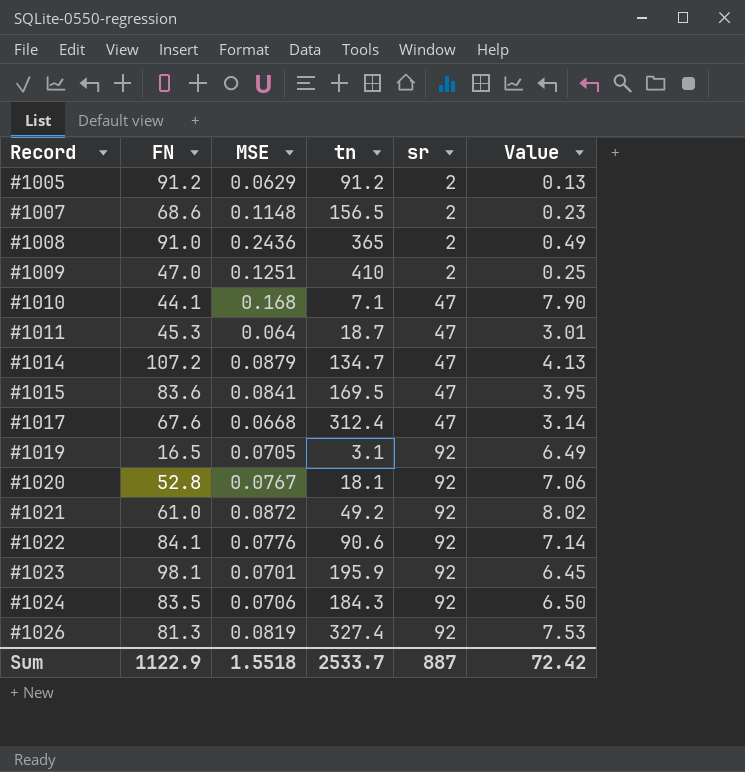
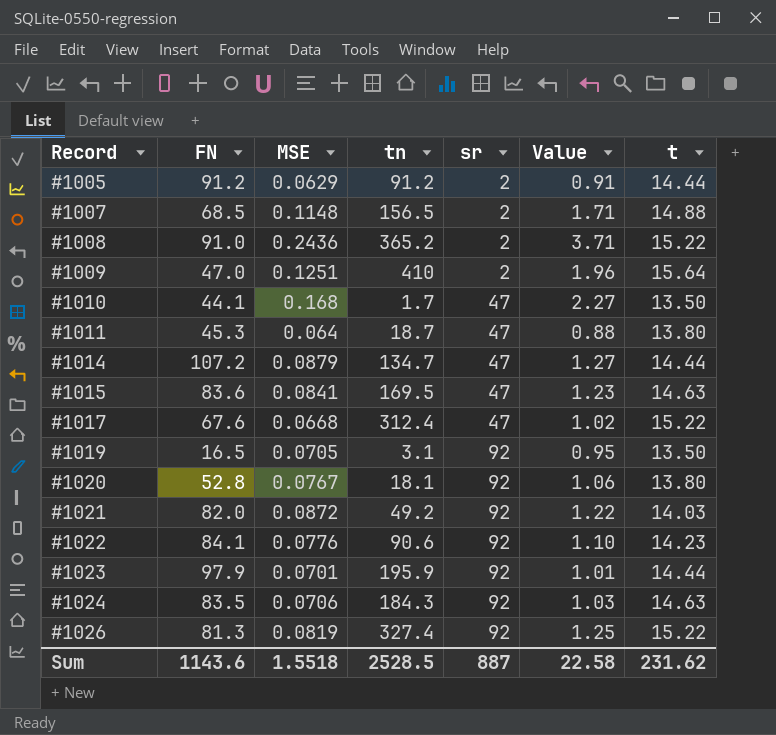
column Value | formula: [MSE] * [sr] -> [MSE] * [t]
column t | position: none -> 7
#1007 | FN: 68.6 -> 68.5
#1008 | tn: 365 -> 365.2
#1010 | tn: 7.1 -> 1.7
#1021 | FN: 61.0 -> 82.0
#1023 | FN: 98.1 -> 97.9
Sum | FN: 1122.9 -> 1143.6
Sum | tn: 2533.7 -> 2528.5
Sum | Value: 72.42 -> 22.58

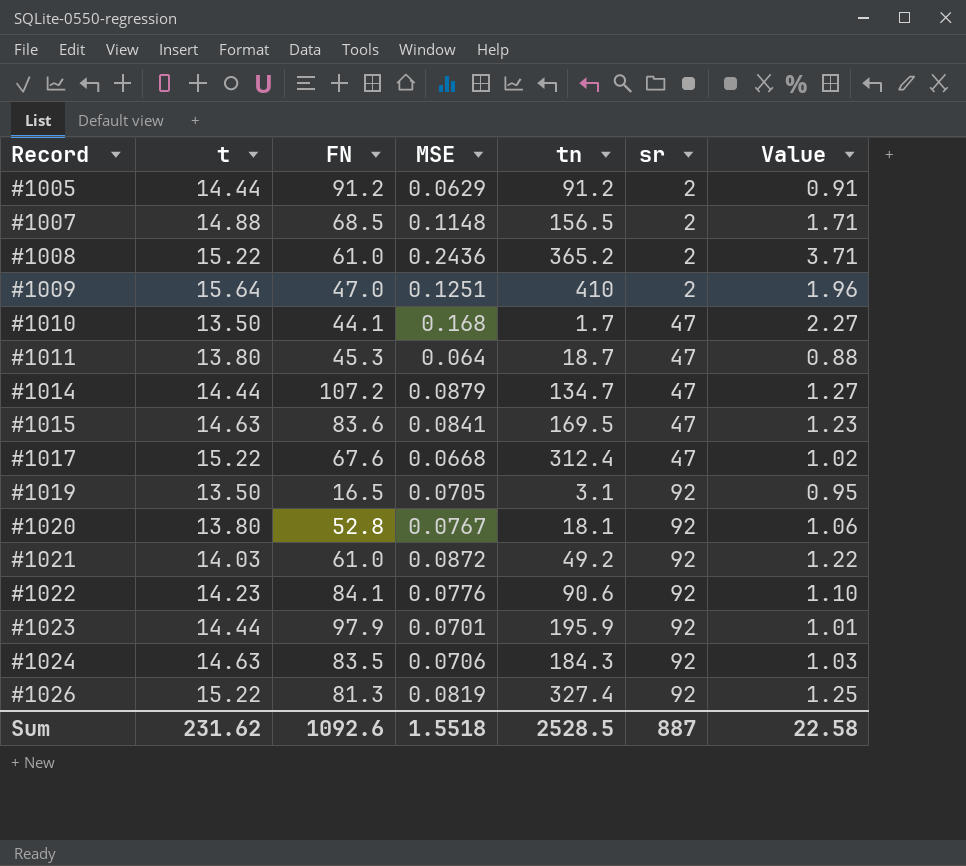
column t | position: 7 -> 2
#1008 | FN: 91.0 -> 61.0
#1021 | FN: 82.0 -> 61.0
Sum | FN: 1143.6 -> 1092.6

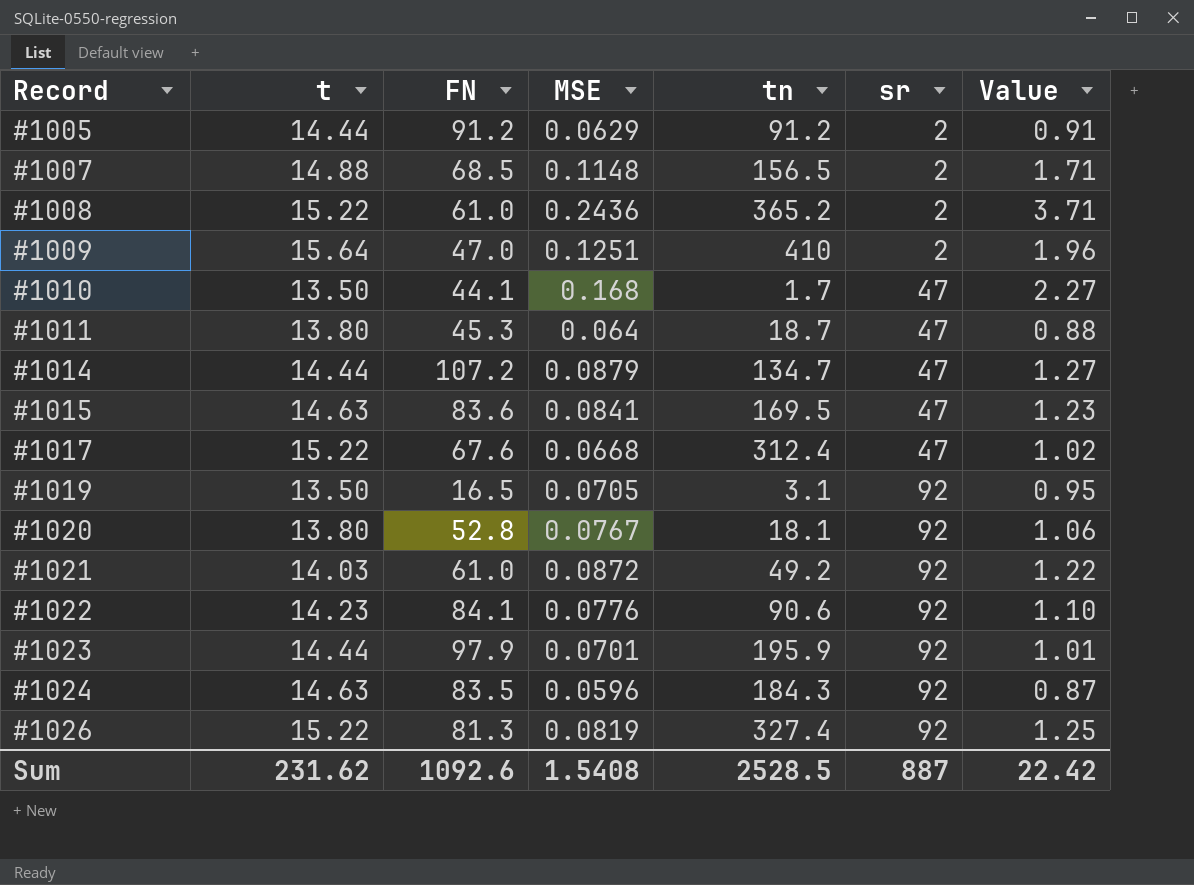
#1024 | MSE: 0.0706 -> 0.0596
#1024 | Value: 1.03 -> 0.87
Sum | MSE: 1.5518 -> 1.5408
Sum | Value: 22.58 -> 22.42

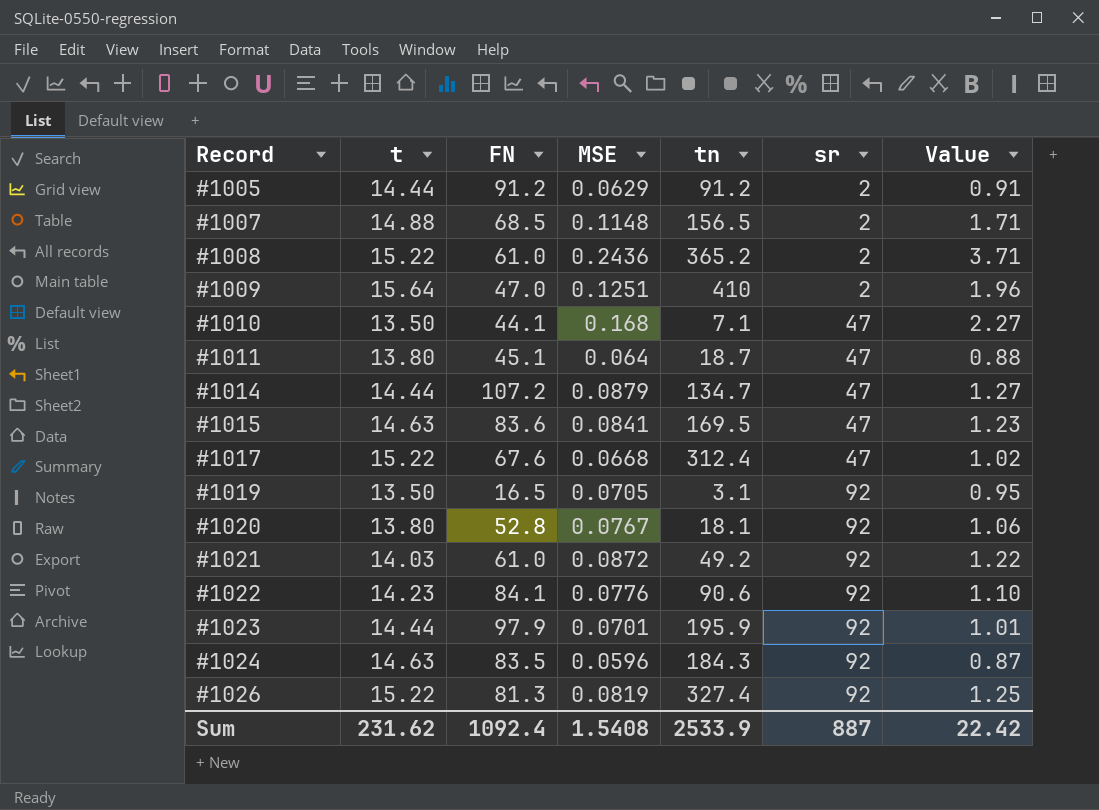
#1010 | tn: 1.7 -> 7.1
#1011 | FN: 45.3 -> 45.1
Sum | FN: 1092.6 -> 1092.4
Sum | tn: 2528.5 -> 2533.9

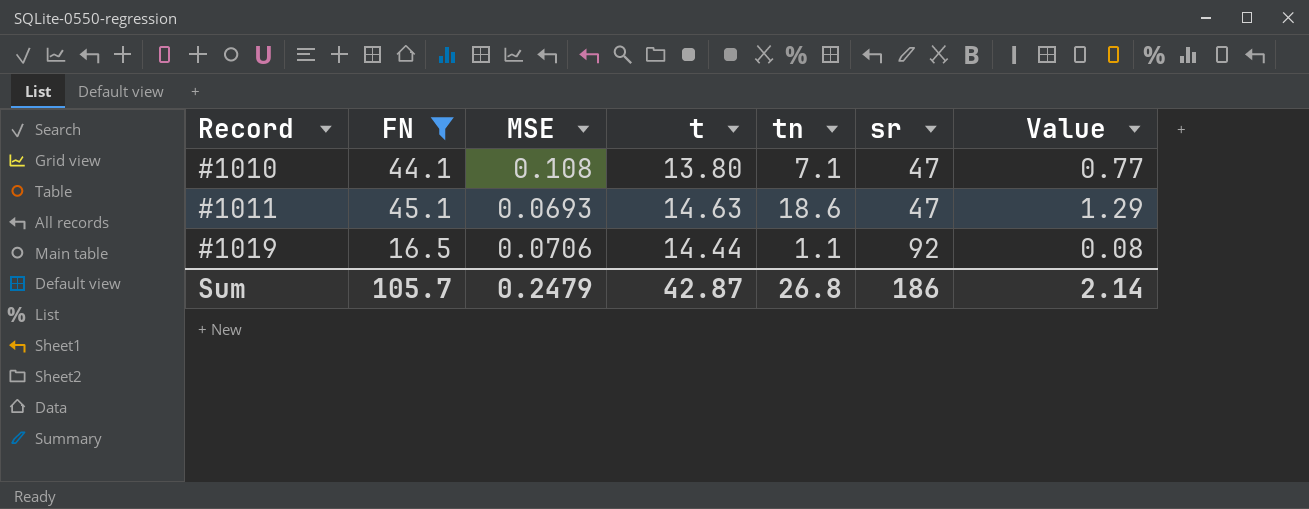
filter: none -> FN <= 45.1
column t | position: 2 -> 4
column Value | formula: [t] * [MSE] -> [MSE] * [tn]
#1010 | MSE: 0.168 -> 0.108
#1010 | t: 13.50 -> 13.80
#1011 | MSE: 0.064 -> 0.0693
#1011 | t: 13.80 -> 14.63
#1011 | tn: 18.7 -> 18.6
#1019 | MSE: 0.0705 -> 0.0706
#1019 | t: 13.50 -> 14.44
#1019 | tn: 3.1 -> 1.1
Sum | FN: 1092.4 -> 105.7
Sum | MSE: 1.5408 -> 0.2479
Sum | t: 231.62 -> 42.87
Sum | tn: 2533.9 -> 26.8
Sum | sr: 887 -> 186
Sum | Value: 22.42 -> 2.14

